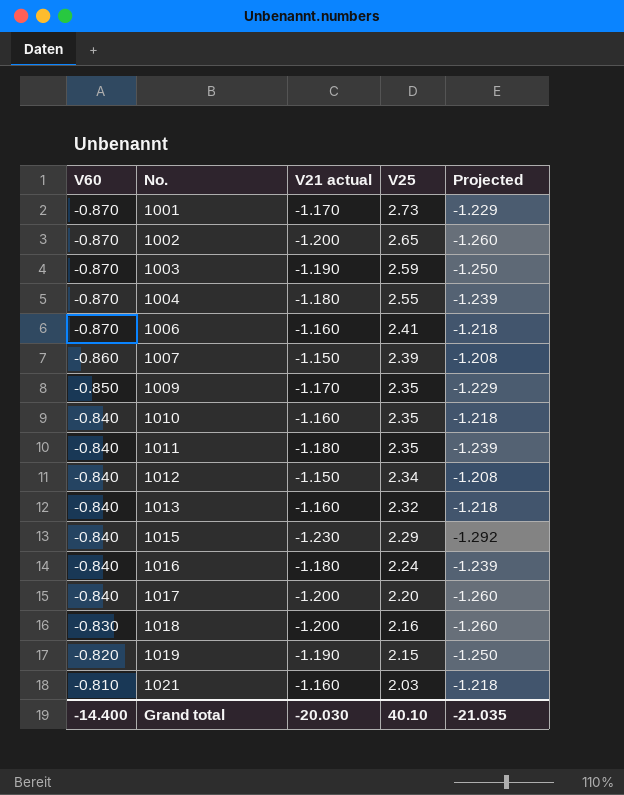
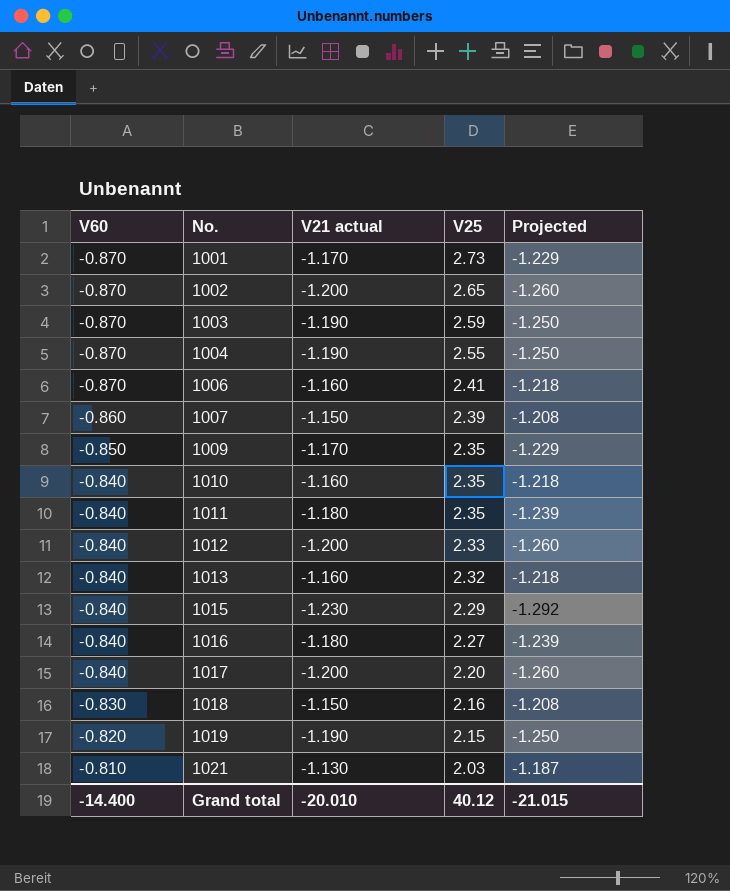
1004 | V21 actual: -1.180 -> -1.190
1004 | Projected: -1.239 -> -1.250
1012 | V21 actual: -1.150 -> -1.200
1012 | V25: 2.34 -> 2.33
1012 | Projected: -1.208 -> -1.260
1016 | V25: 2.24 -> 2.27
1018 | V21 actual: -1.200 -> -1.150
1018 | Projected: -1.260 -> -1.208
1021 | V21 actual: -1.160 -> -1.130
1021 | Projected: -1.218 -> -1.187
Grand total | V21 actual: -20.030 -> -20.010
Grand total | V25: 40.10 -> 40.12
Grand total | Projected: -21.035 -> -21.015

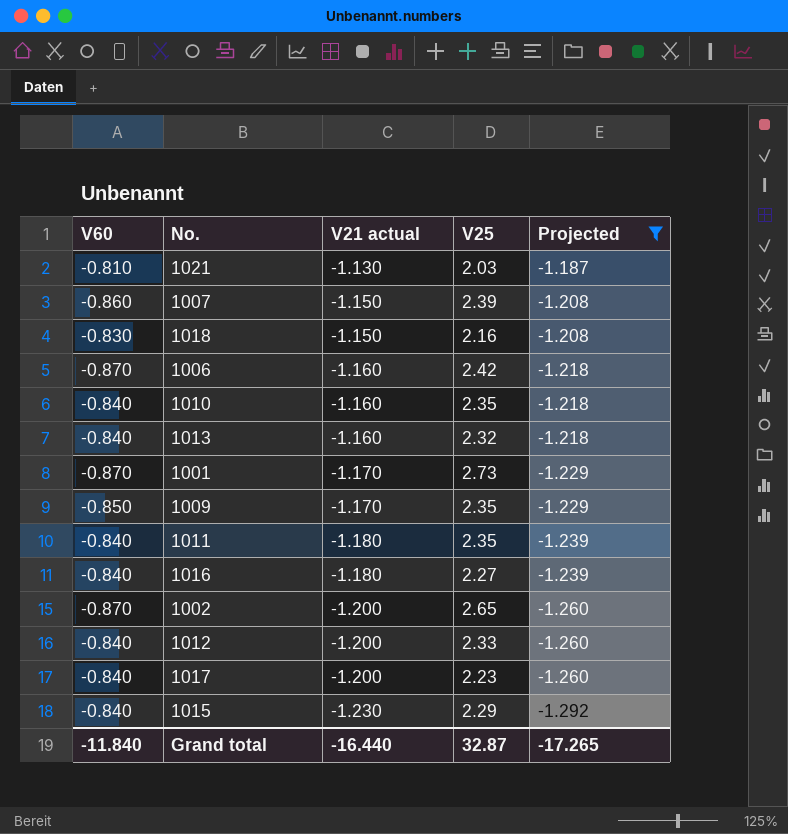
filter: none -> Projected != -1.250
row order: V60 ascending -> V21 actual descending
1006 | V25: 2.41 -> 2.42
1017 | V25: 2.20 -> 2.23
Grand total | V60: -14.400 -> -11.840
Grand total | V21 actual: -20.010 -> -16.440
Grand total | V25: 40.12 -> 32.87
Grand total | Projected: -21.015 -> -17.265

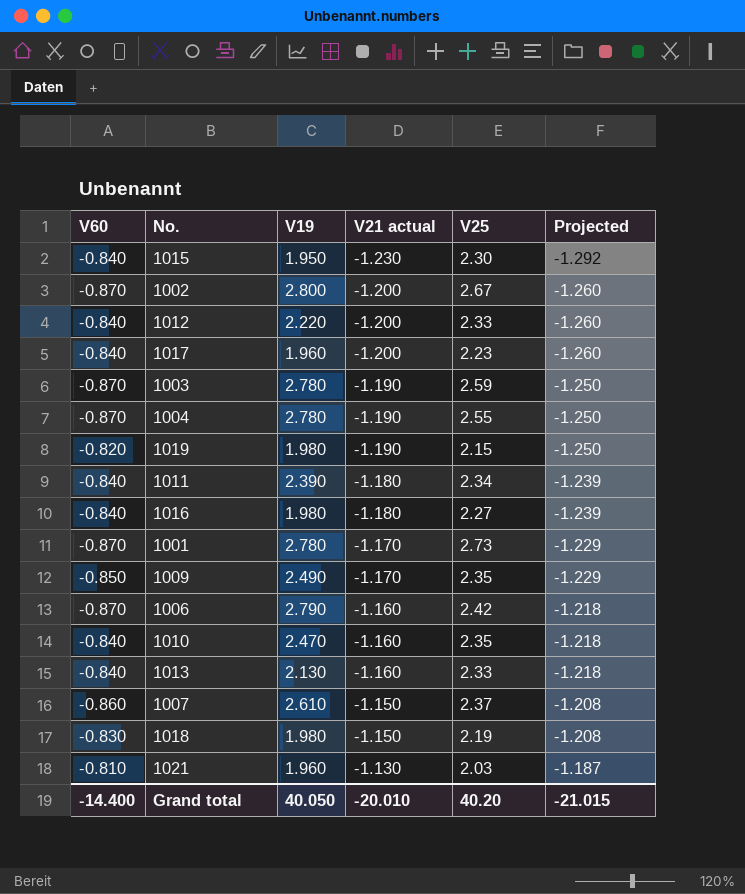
filter: Projected != -1.250 -> none
row order: V21 actual descending -> V21 actual ascending
column V19 | position: none -> 3
1015 | V25: 2.29 -> 2.30
1002 | V25: 2.65 -> 2.67
1011 | V25: 2.35 -> 2.34
1013 | V25: 2.32 -> 2.33
1007 | V25: 2.39 -> 2.37
1018 | V25: 2.16 -> 2.19
Grand total | V60: -11.840 -> -14.400
Grand total | V21 actual: -16.440 -> -20.010
Grand total | V25: 32.87 -> 40.20
Grand total | Projected: -17.265 -> -21.015

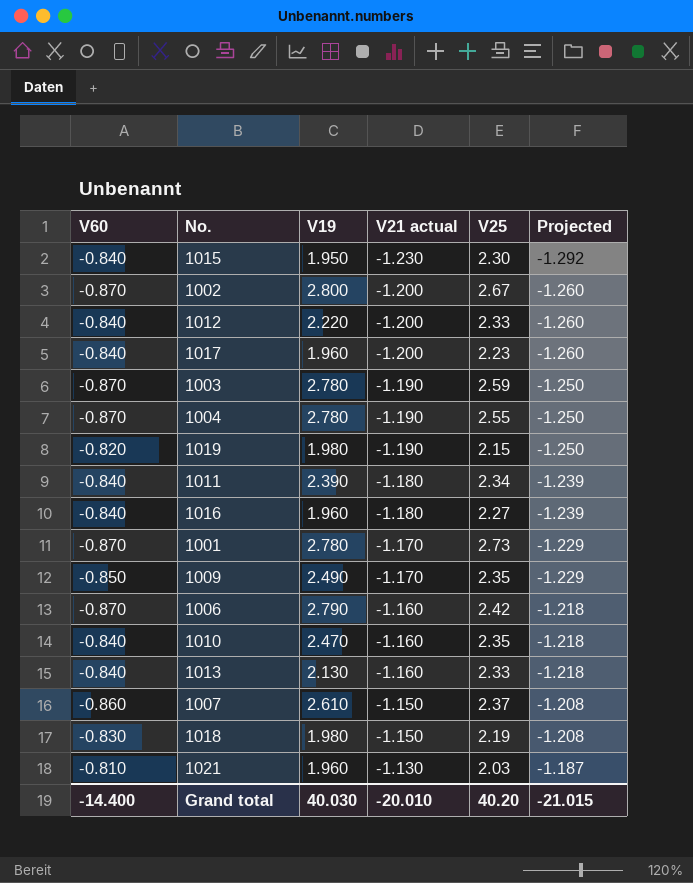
1016 | V19: 1.980 -> 1.960
Grand total | V19: 40.050 -> 40.030

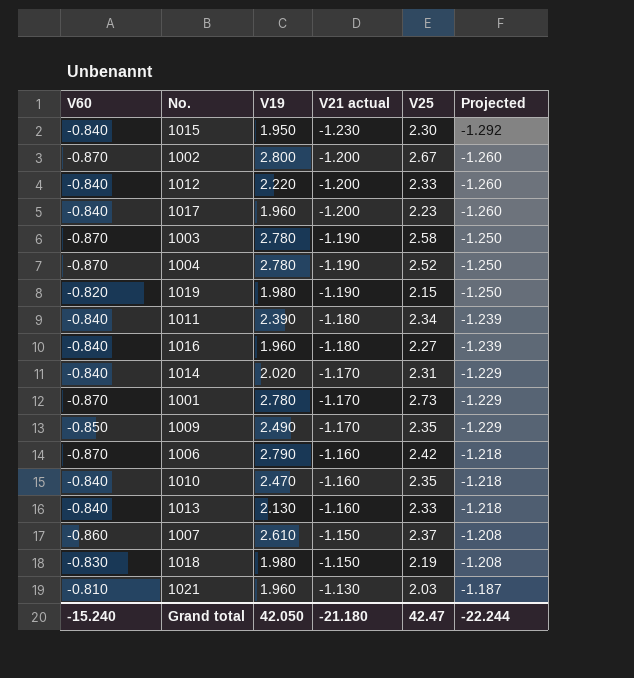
1003 | V25: 2.59 -> 2.58
1004 | V25: 2.55 -> 2.52
row 1014: none -> -0.840 | 2.020 | -1.170 | 2.31 | -1.229
Grand total | V60: -14.400 -> -15.240
Grand total | V19: 40.030 -> 42.050
Grand total | V21 actual: -20.010 -> -21.180
Grand total | V25: 40.20 -> 42.47
Grand total | Projected: -21.015 -> -22.244

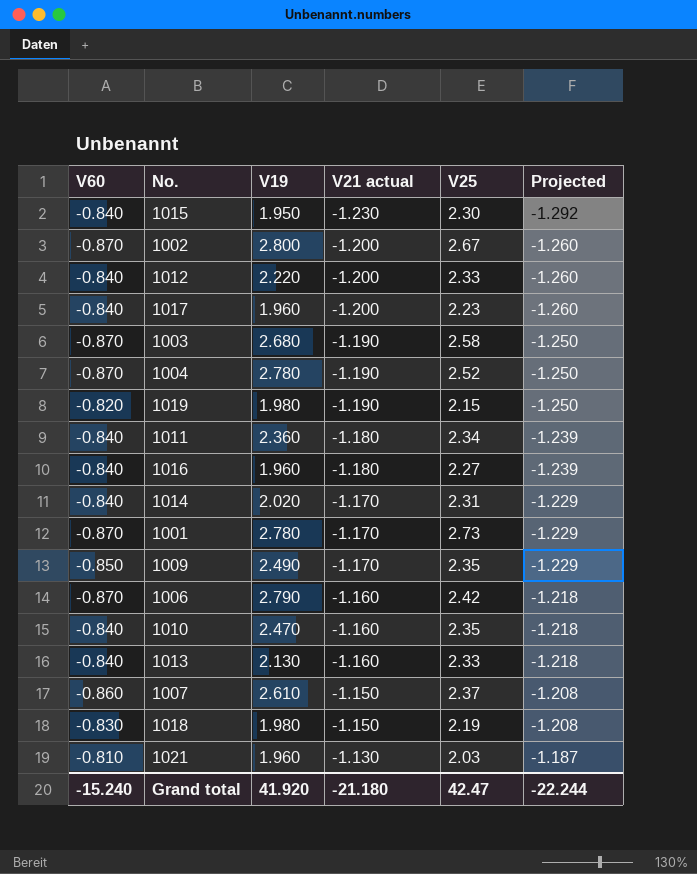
1003 | V19: 2.780 -> 2.680
1011 | V19: 2.390 -> 2.360
Grand total | V19: 42.050 -> 41.920

